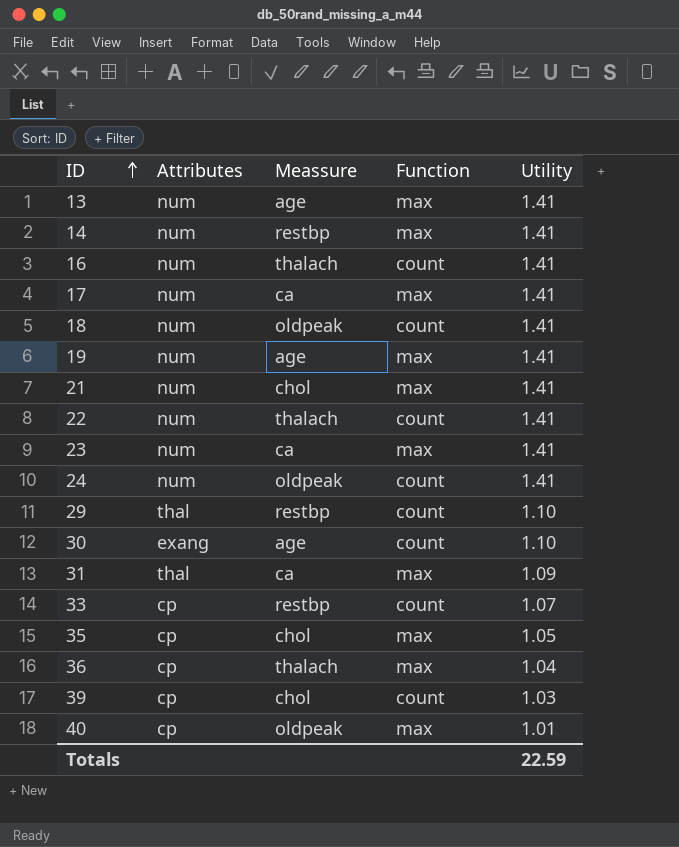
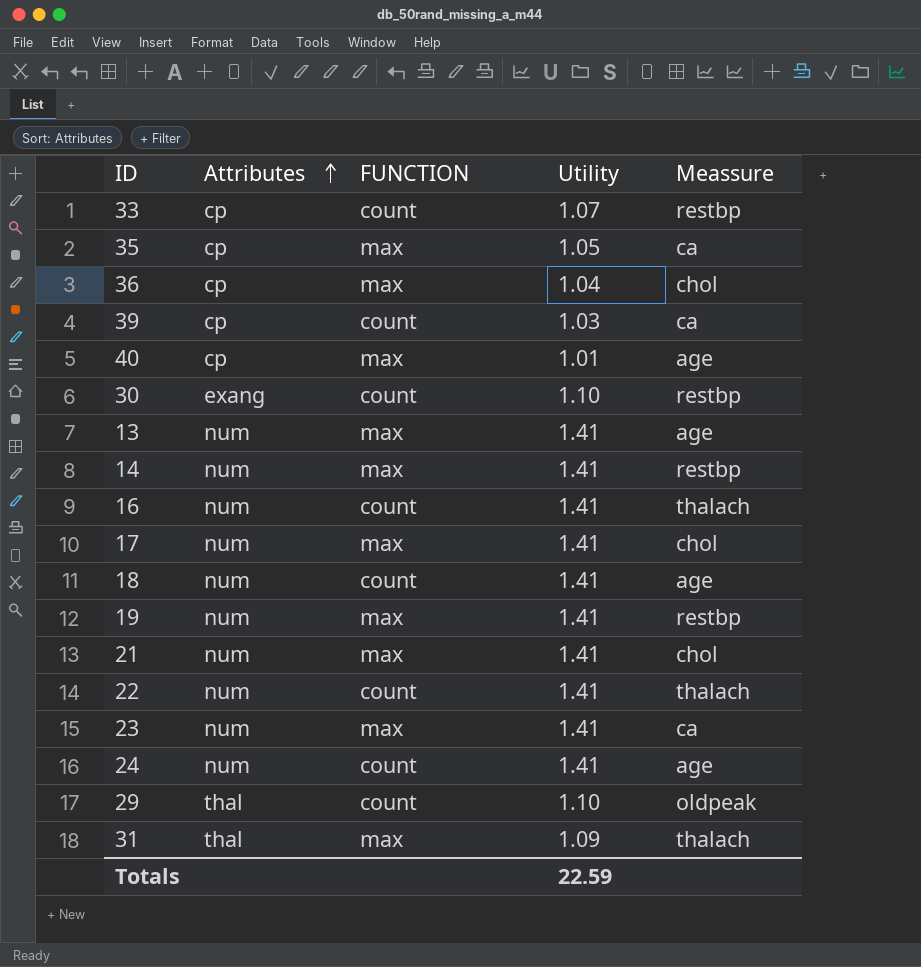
row order: ID ascending -> Attributes ascending
column name: Function -> FUNCTION
column Meassure | position: 3 -> 5
35 | Meassure: chol -> ca
36 | Meassure: thalach -> chol
39 | Meassure: chol -> ca
40 | Meassure: oldpeak -> age
30 | Meassure: age -> restbp
17 | Meassure: ca -> chol
18 | Meassure: oldpeak -> age
19 | Meassure: age -> restbp
24 | Meassure: oldpeak -> age
29 | Meassure: restbp -> oldpeak
31 | Meassure: ca -> thalach

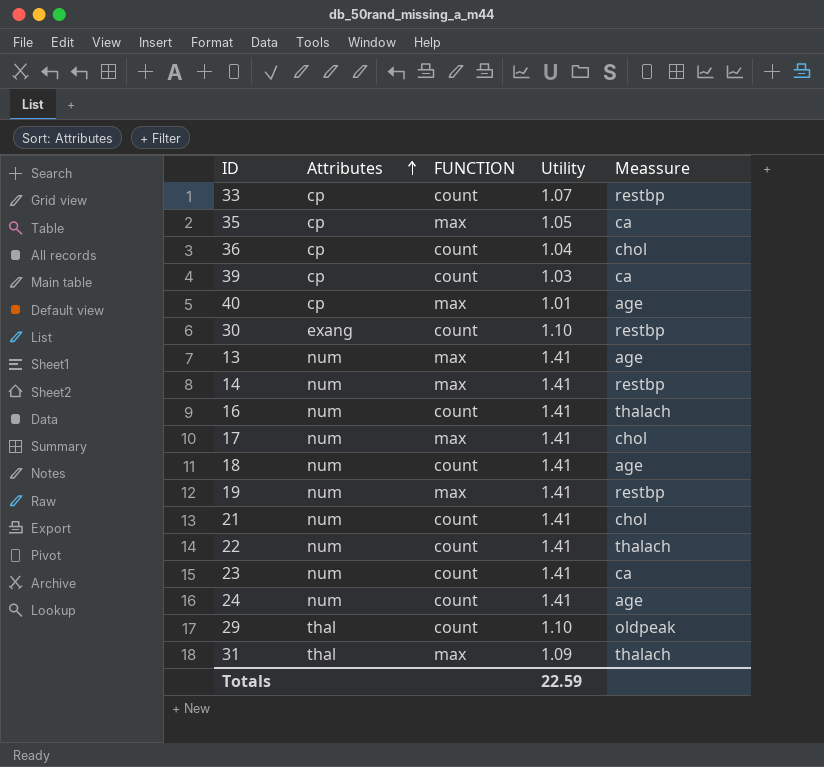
36 | FUNCTION: max -> count
21 | FUNCTION: max -> count
23 | FUNCTION: max -> count

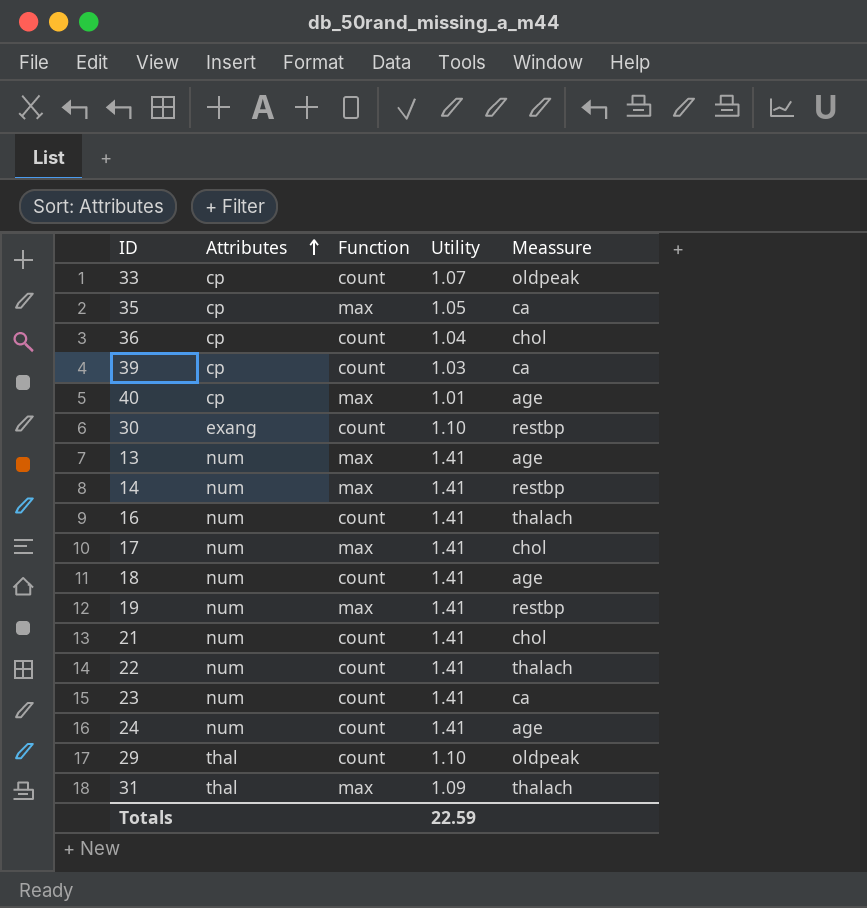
column name: FUNCTION -> Function
33 | Meassure: restbp -> oldpeak

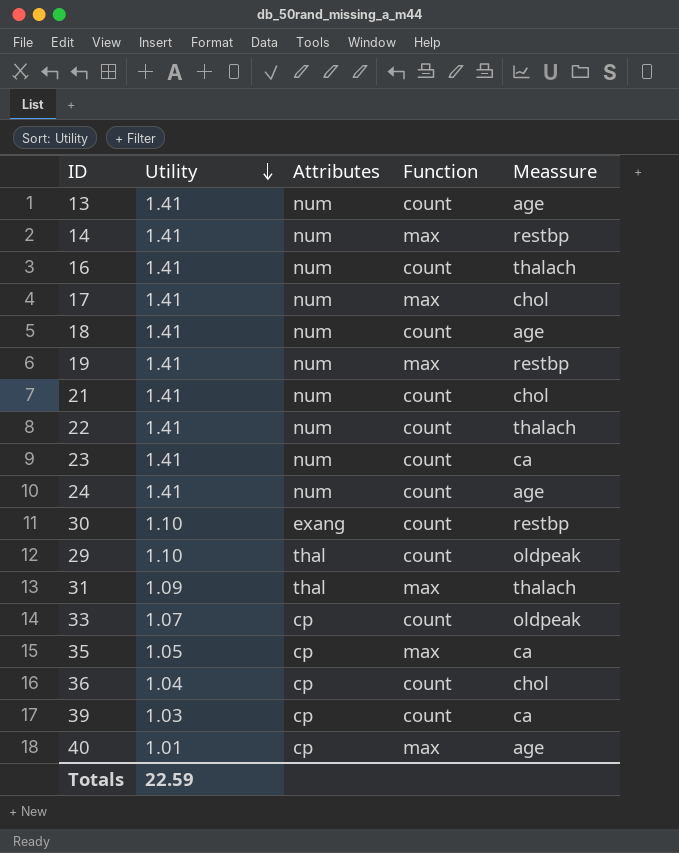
row order: Attributes ascending -> Utility descending
column Utility | position: 4 -> 2
13 | Function: max -> count

